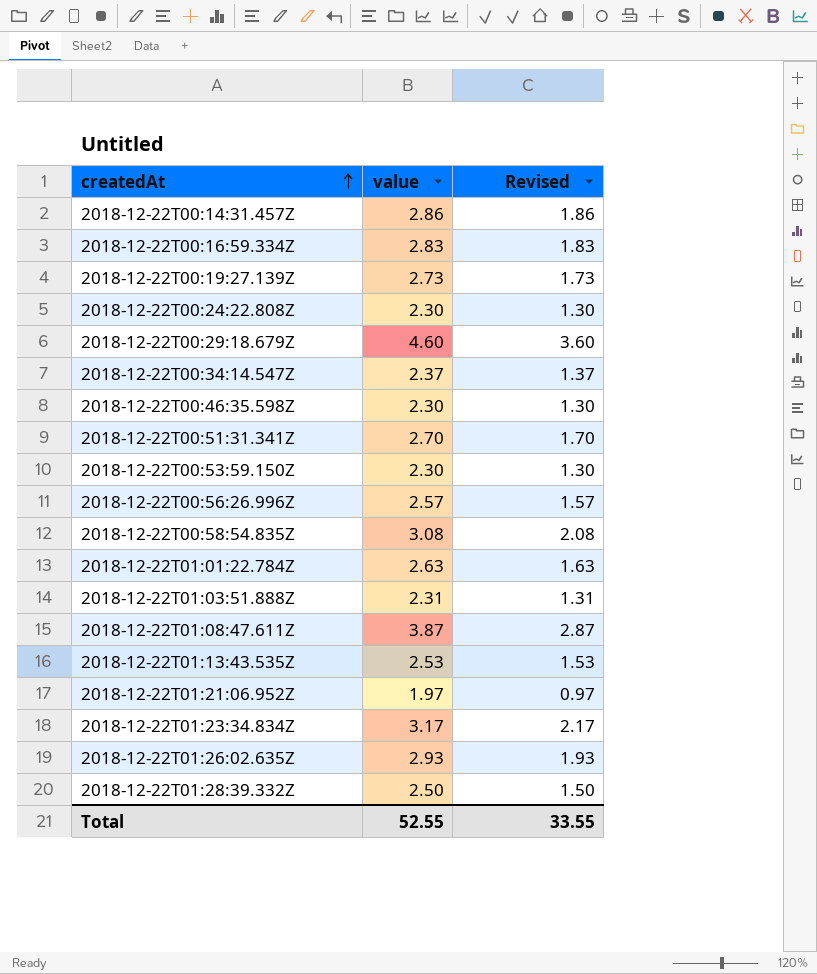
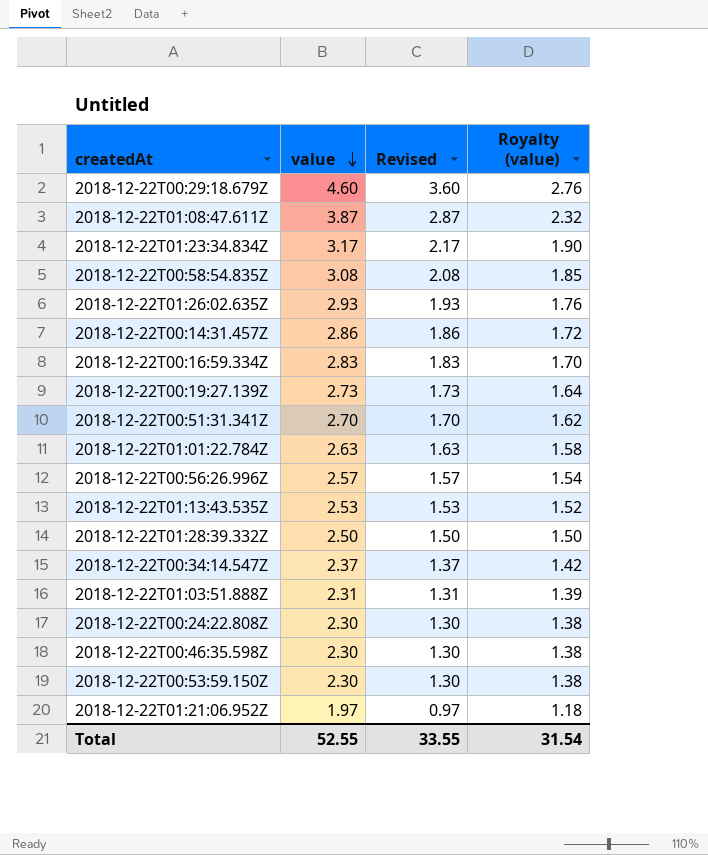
row order: createdAt ascending -> value descending
column Royalty (value) | formula: none -> [value] * 0.6

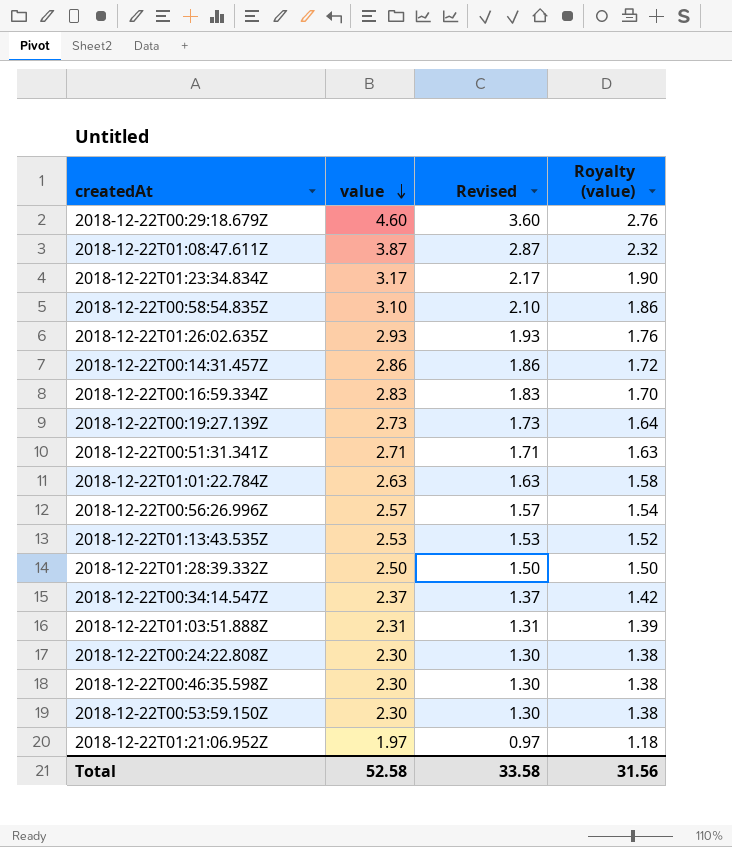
2018-12-22T00:58:54.835Z | value: 3.08 -> 3.10
2018-12-22T00:58:54.835Z | Revised: 2.08 -> 2.10
2018-12-22T00:58:54.835Z | Royalty (value): 1.85 -> 1.86
2018-12-22T00:51:31.341Z | value: 2.70 -> 2.71
2018-12-22T00:51:31.341Z | Revised: 1.70 -> 1.71
2018-12-22T00:51:31.341Z | Royalty (value): 1.62 -> 1.63
Total | value: 52.55 -> 52.58
Total | Revised: 33.55 -> 33.58
Total | Royalty (value): 31.54 -> 31.56

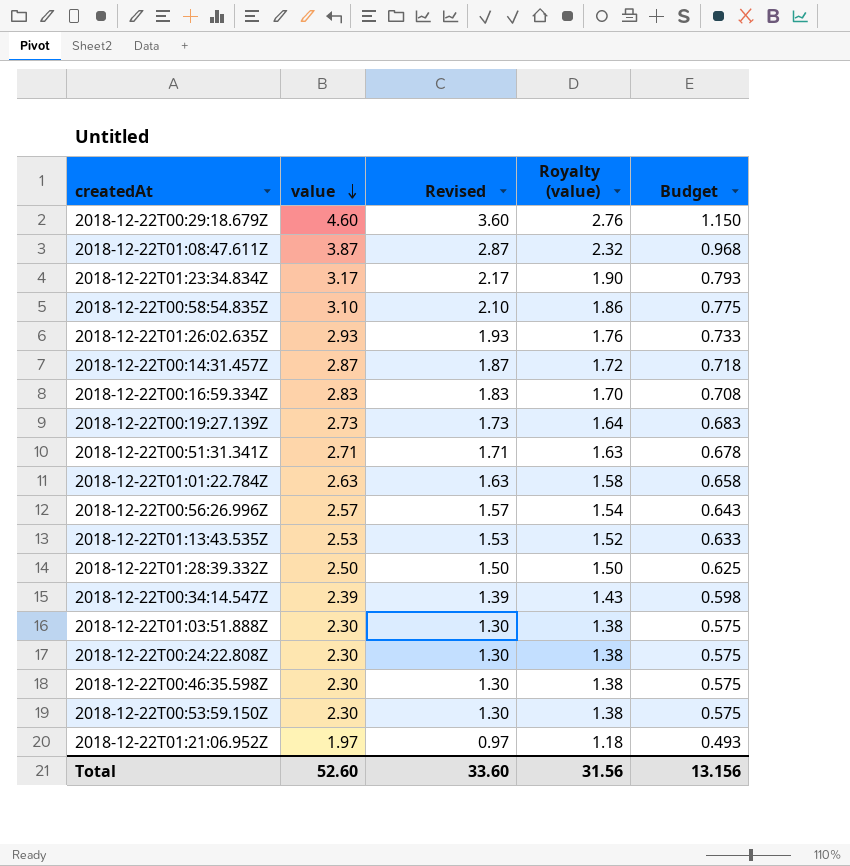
column Budget | formula: none -> [value] * 0.25
2018-12-22T00:14:31.457Z | value: 2.86 -> 2.87
2018-12-22T00:14:31.457Z | Revised: 1.86 -> 1.87
2018-12-22T00:34:14.547Z | value: 2.37 -> 2.39
2018-12-22T00:34:14.547Z | Revised: 1.37 -> 1.39
2018-12-22T00:34:14.547Z | Royalty (value): 1.42 -> 1.43
2018-12-22T01:03:51.888Z | value: 2.31 -> 2.30
2018-12-22T01:03:51.888Z | Revised: 1.31 -> 1.30
2018-12-22T01:03:51.888Z | Royalty (value): 1.39 -> 1.38
Total | value: 52.58 -> 52.60
Total | Revised: 33.58 -> 33.60

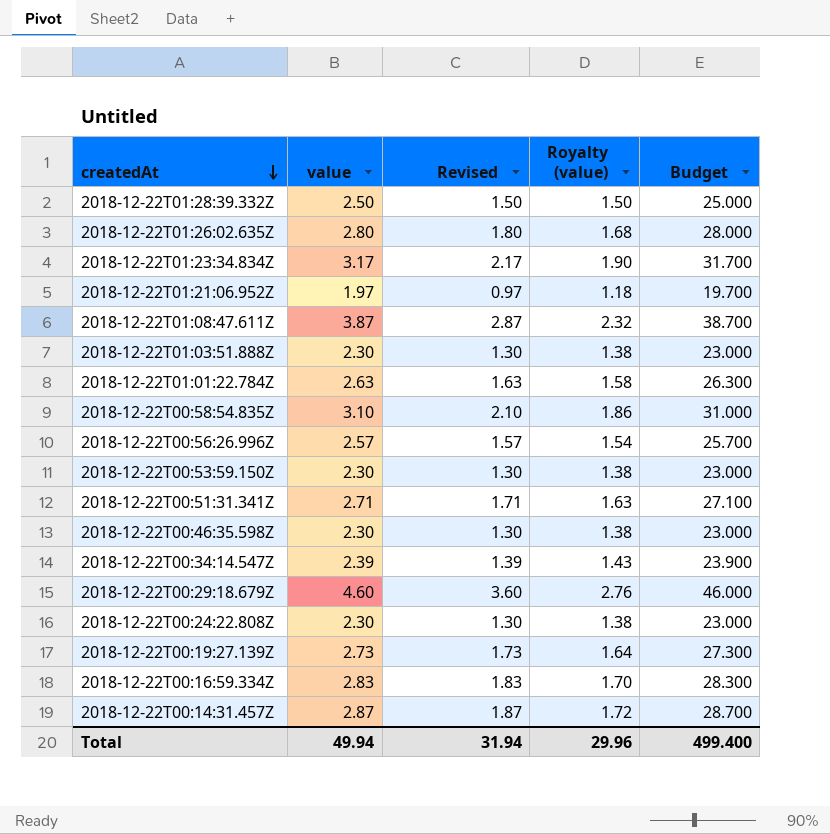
row order: value descending -> createdAt descending
column Budget | formula: [value] * 0.25 -> [value] * 10
row 2018-12-22T01:13:43.535Z: 2.53 | 1.53 | 1.52 | 0.633 -> none
2018-12-22T01:26:02.635Z | value: 2.93 -> 2.80
2018-12-22T01:26:02.635Z | Revised: 1.93 -> 1.80
2018-12-22T01:26:02.635Z | Royalty (value): 1.76 -> 1.68
Total | value: 52.60 -> 49.94
Total | Revised: 33.60 -> 31.94
Total | Royalty (value): 31.56 -> 29.96
Total | Budget: 13.156 -> 499.400

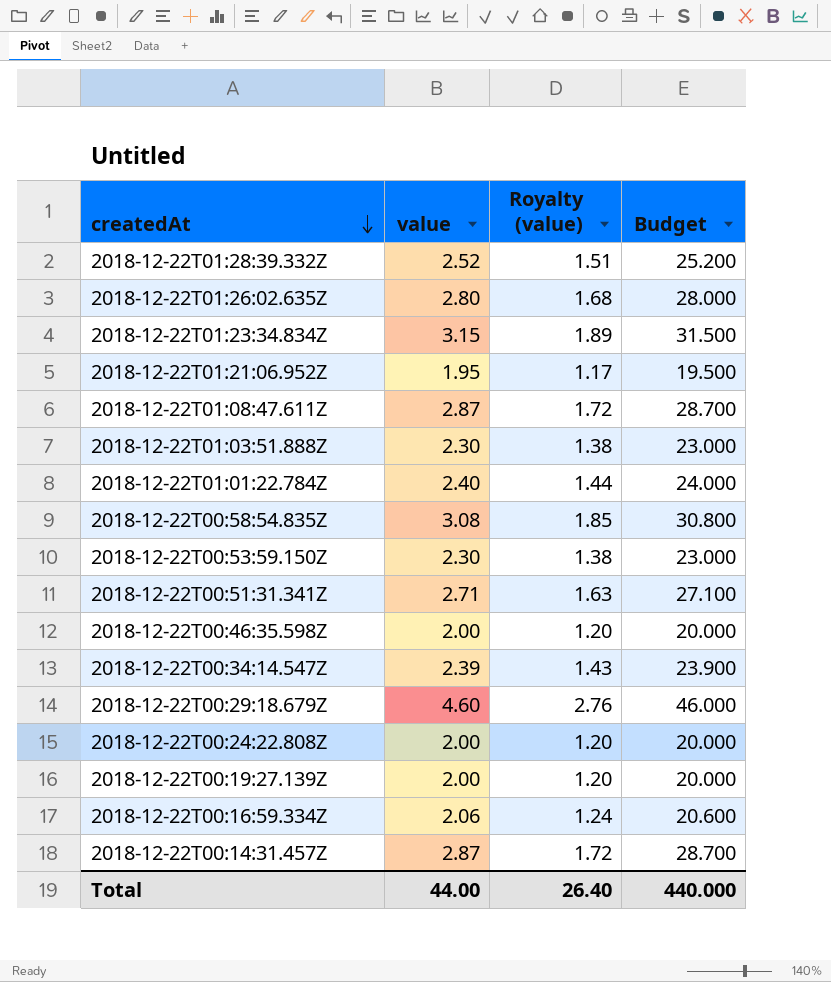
column Revised | formula: [value] - 1 -> none
row 2018-12-22T00:56:26.996Z: 2.57 | 1.57 | 1.54 | 25.700 -> none
2018-12-22T01:28:39.332Z | value: 2.50 -> 2.52
2018-12-22T01:28:39.332Z | Royalty (value): 1.50 -> 1.51
2018-12-22T01:28:39.332Z | Budget: 25.000 -> 25.200
2018-12-22T01:23:34.834Z | value: 3.17 -> 3.15
2018-12-22T01:23:34.834Z | Royalty (value): 1.90 -> 1.89
2018-12-22T01:23:34.834Z | Budget: 31.700 -> 31.500
2018-12-22T01:21:06.952Z | value: 1.97 -> 1.95
2018-12-22T01:21:06.952Z | Royalty (value): 1.18 -> 1.17
2018-12-22T01:21:06.952Z | Budget: 19.700 -> 19.500
2018-12-22T01:08:47.611Z | value: 3.87 -> 2.87
2018-12-22T01:08:47.611Z | Royalty (value): 2.32 -> 1.72
2018-12-22T01:08:47.611Z | Budget: 38.700 -> 28.700
2018-12-22T01:01:22.784Z | value: 2.63 -> 2.40
2018-12-22T01:01:22.784Z | Royalty (value): 1.58 -> 1.44
2018-12-22T01:01:22.784Z | Budget: 26.300 -> 24.000
2018-12-22T00:58:54.835Z | value: 3.10 -> 3.08
2018-12-22T00:58:54.835Z | Royalty (value): 1.86 -> 1.85
2018-12-22T00:58:54.835Z | Budget: 31.000 -> 30.800
2018-12-22T00:46:35.598Z | value: 2.30 -> 2.00
2018-12-22T00:46:35.598Z | Royalty (value): 1.38 -> 1.20
2018-12-22T00:46:35.598Z | Budget: 23.000 -> 20.000
2018-12-22T00:24:22.808Z | value: 2.30 -> 2.00
2018-12-22T00:24:22.808Z | Royalty (value): 1.38 -> 1.20
2018-12-22T00:24:22.808Z | Budget: 23.000 -> 20.000
2018-12-22T00:19:27.139Z | value: 2.73 -> 2.00
2018-12-22T00:19:27.139Z | Royalty (value): 1.64 -> 1.20
2018-12-22T00:19:27.139Z | Budget: 27.300 -> 20.000
2018-12-22T00:16:59.334Z | value: 2.83 -> 2.06
2018-12-22T00:16:59.334Z | Royalty (value): 1.70 -> 1.24
2018-12-22T00:16:59.334Z | Budget: 28.300 -> 20.600
Total | value: 49.94 -> 44.00
Total | Royalty (value): 29.96 -> 26.40
Total | Budget: 499.400 -> 440.000

